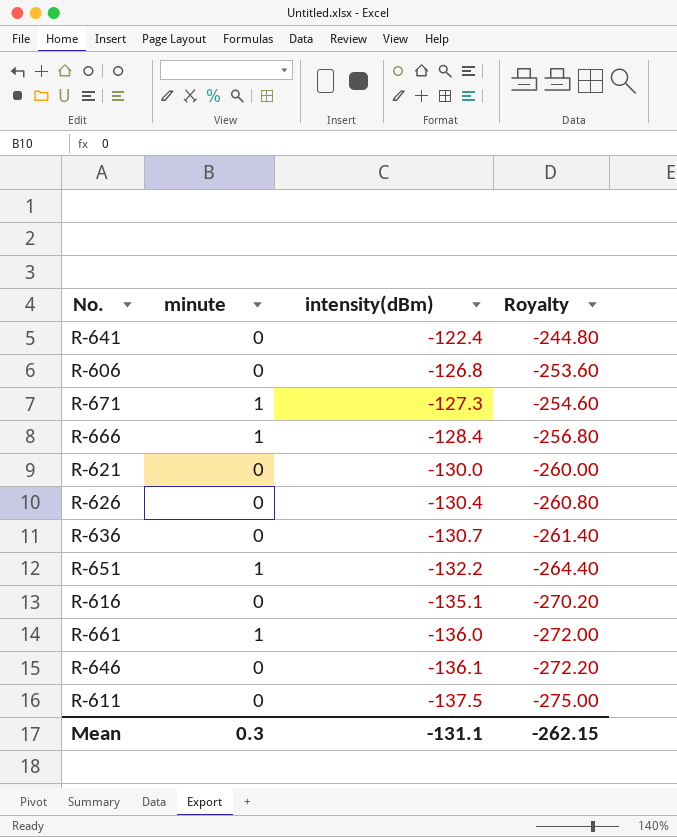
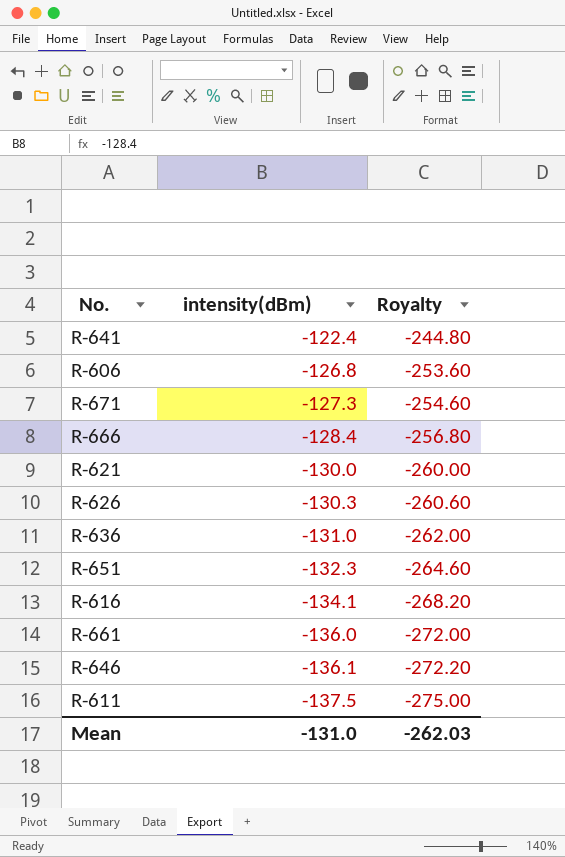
column minute | position: 2 -> none
R-626 | intensity(dBm): -130.4 -> -130.3
R-626 | Royalty: -260.80 -> -260.60
R-636 | intensity(dBm): -130.7 -> -131.0
R-636 | Royalty: -261.40 -> -262.00
R-651 | intensity(dBm): -132.2 -> -132.3
R-651 | Royalty: -264.40 -> -264.60
R-616 | intensity(dBm): -135.1 -> -134.1
R-616 | Royalty: -270.20 -> -268.20
Mean | intensity(dBm): -131.1 -> -131.0
Mean | Royalty: -262.15 -> -262.03

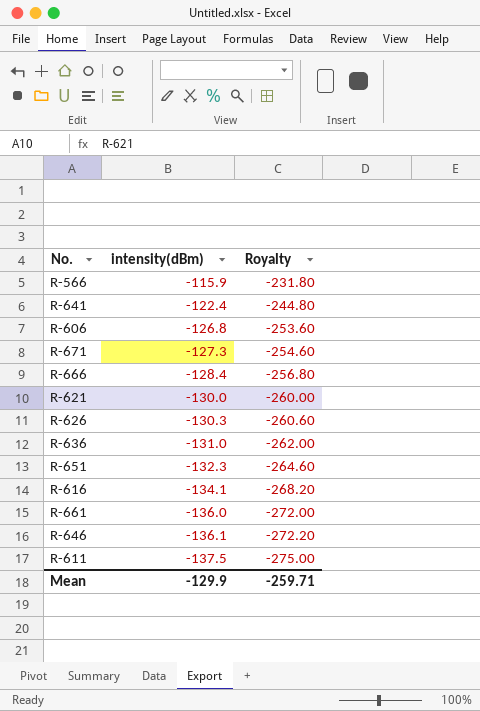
row R-566: none -> -115.9 | -231.80
Mean | intensity(dBm): -131.0 -> -129.9
Mean | Royalty: -262.03 -> -259.71

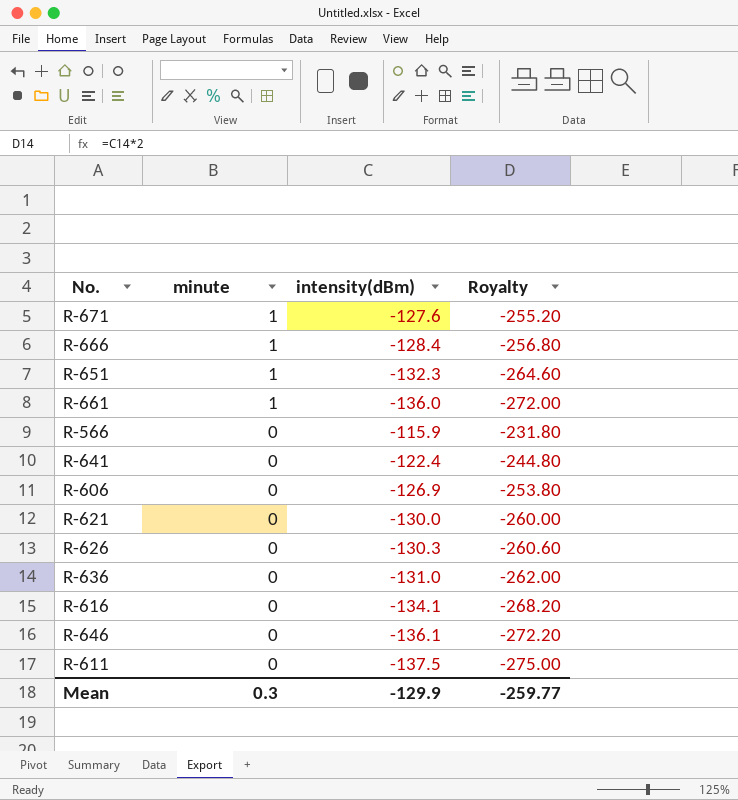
row order: intensity(dBm) descending -> minute descending
column minute | position: none -> 2
R-671 | intensity(dBm): -127.3 -> -127.6
R-671 | Royalty: -254.60 -> -255.20
R-606 | intensity(dBm): -126.8 -> -126.9
R-606 | Royalty: -253.60 -> -253.80
Mean | Royalty: -259.71 -> -259.77

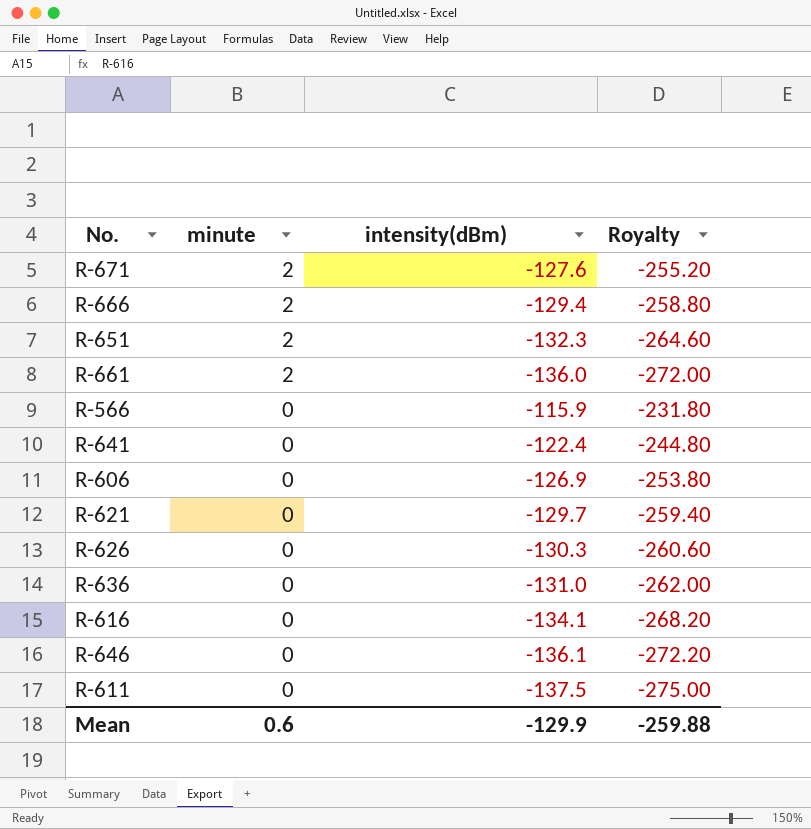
R-671 | minute: 1 -> 2
R-666 | minute: 1 -> 2
R-666 | intensity(dBm): -128.4 -> -129.4
R-666 | Royalty: -256.80 -> -258.80
R-651 | minute: 1 -> 2
R-661 | minute: 1 -> 2
R-621 | intensity(dBm): -130.0 -> -129.7
R-621 | Royalty: -260.00 -> -259.40
Mean | minute: 0.3 -> 0.6
Mean | Royalty: -259.77 -> -259.88

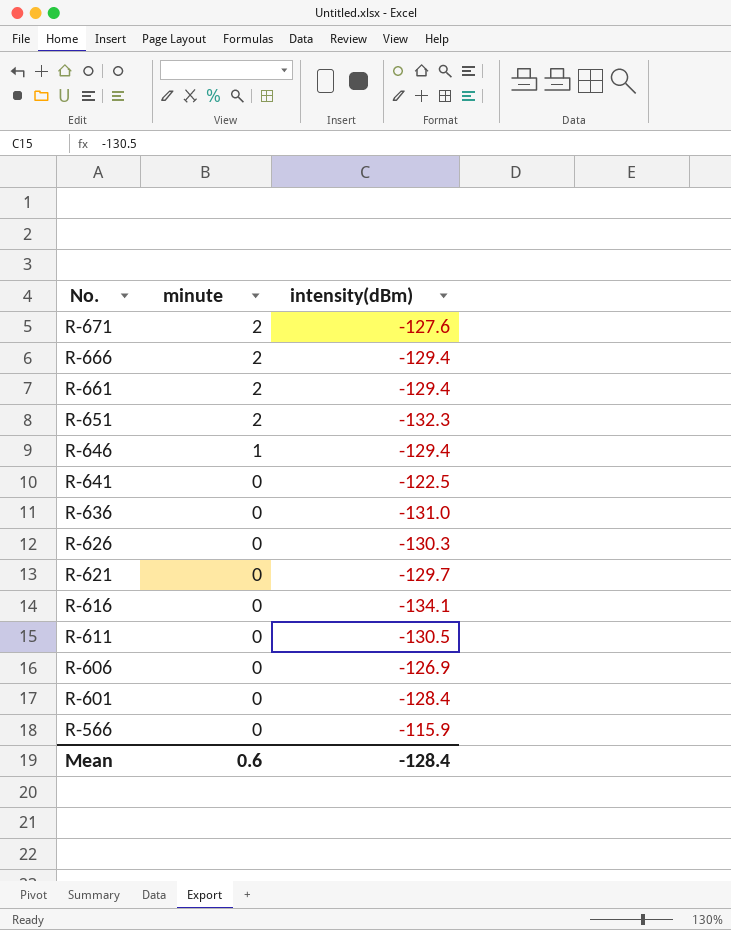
row order: minute descending -> No. descending
column Royalty | formula: [intensity(dBm)] * 2 -> none
R-661 | intensity(dBm): -136.0 -> -129.4
R-646 | minute: 0 -> 1
R-646 | intensity(dBm): -136.1 -> -129.4
R-641 | intensity(dBm): -122.4 -> -122.5
R-611 | intensity(dBm): -137.5 -> -130.5
row R-601: none -> 0 | -128.4
Mean | intensity(dBm): -129.9 -> -128.4

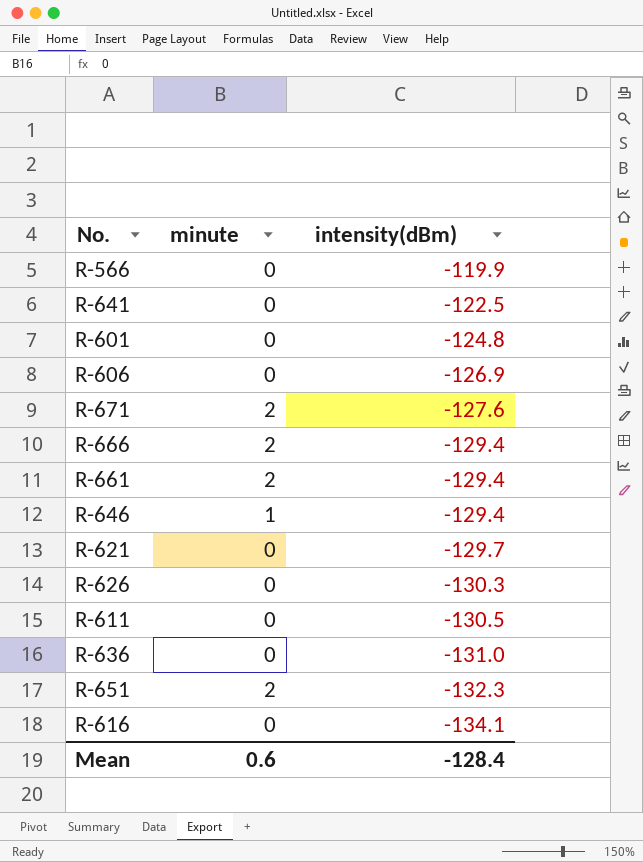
row order: No. descending -> intensity(dBm) descending
R-566 | intensity(dBm): -115.9 -> -119.9
R-601 | intensity(dBm): -128.4 -> -124.8

